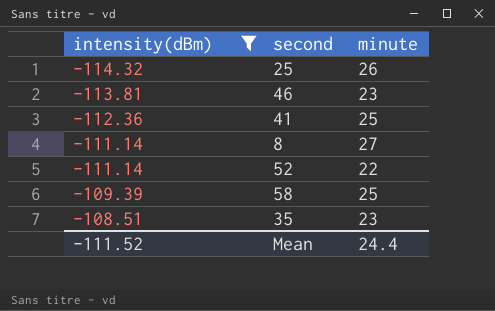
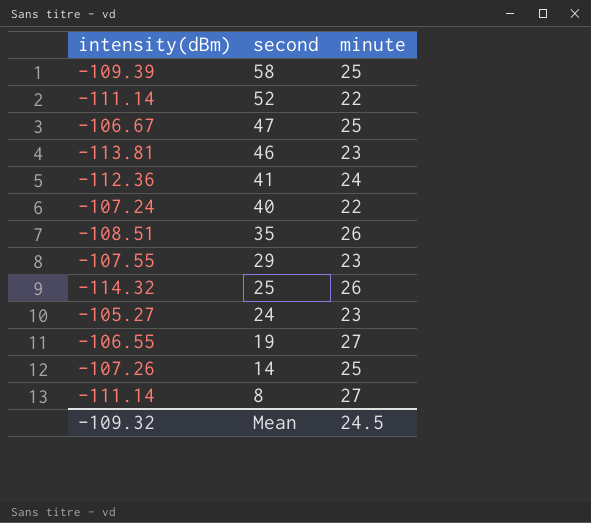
filter: intensity(dBm) <= -108.51 -> none
row order: intensity(dBm) ascending -> second descending
41 | minute: 25 -> 24
35 | minute: 23 -> 26
Mean | intensity(dBm): -111.52 -> -109.32
Mean | minute: 24.4 -> 24.5

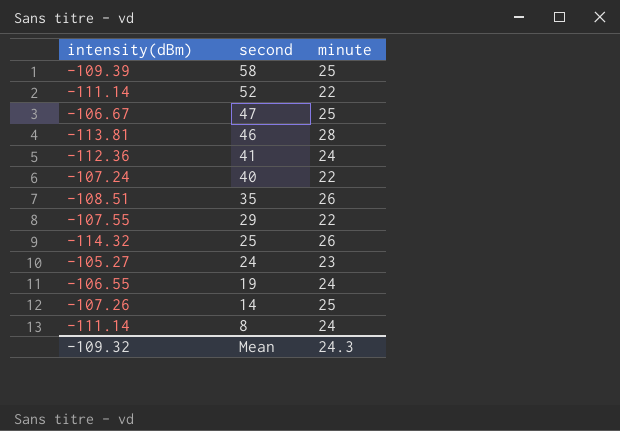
46 | minute: 23 -> 28
29 | minute: 23 -> 22
19 | minute: 27 -> 24
8 | minute: 27 -> 24
Mean | minute: 24.5 -> 24.3

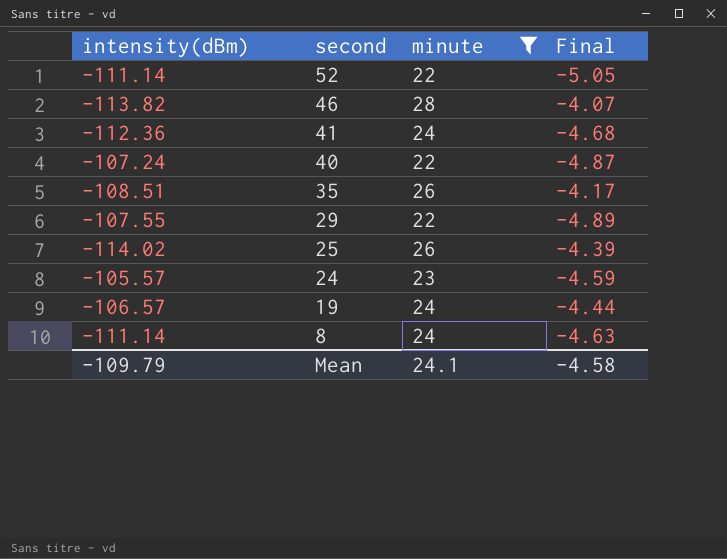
filter: none -> minute != 25
column Final | formula: none -> [intensity(dBm)] / [minute]
46 | intensity(dBm): -113.81 -> -113.82
25 | intensity(dBm): -114.32 -> -114.02
24 | intensity(dBm): -105.27 -> -105.57
19 | intensity(dBm): -106.55 -> -106.57
Mean | intensity(dBm): -109.32 -> -109.79
Mean | minute: 24.3 -> 24.1

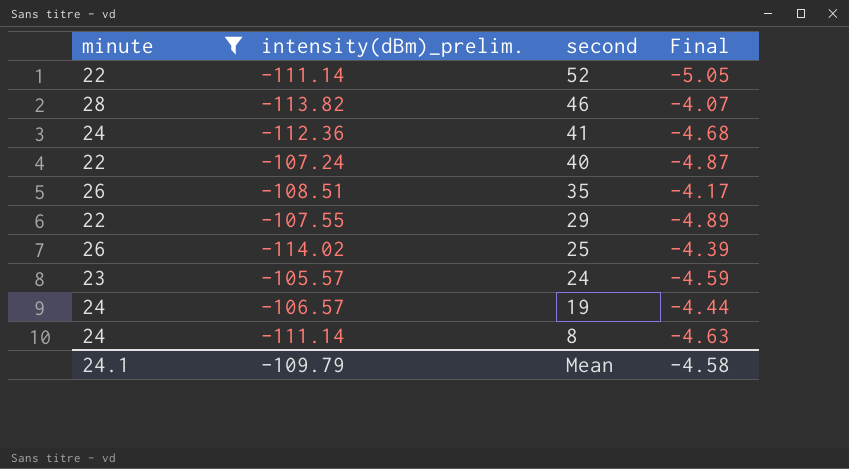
column minute | position: 3 -> 1
column name: intensity(dBm) -> intensity(dBm)_prelim.

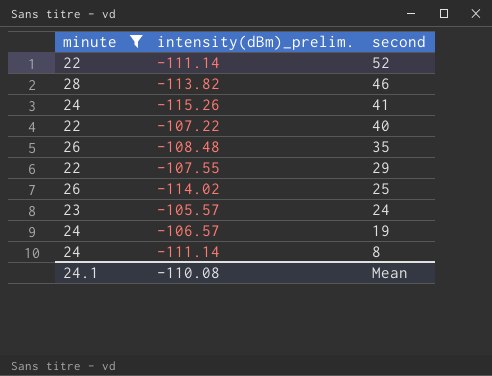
column Final | formula: [intensity(dBm)_prelim.] / [minute] -> none
41 | intensity(dBm)_prelim.: -112.36 -> -115.26
40 | intensity(dBm)_prelim.: -107.24 -> -107.22
35 | intensity(dBm)_prelim.: -108.51 -> -108.48
Mean | intensity(dBm)_prelim.: -109.79 -> -110.08

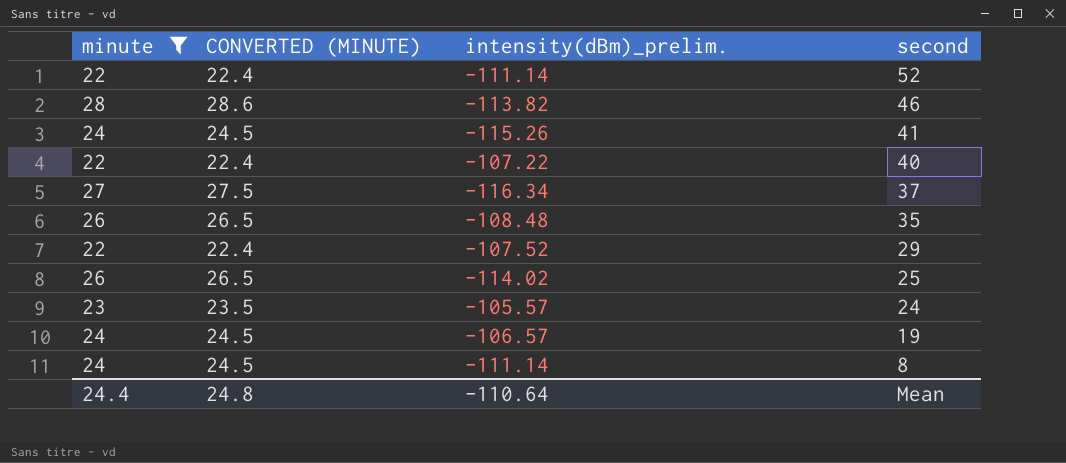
column CONVERTED (MINUTE) | formula: none -> [minute] * 1.02
row 37: none -> 27 | 27.5 | -116.34
29 | intensity(dBm)_prelim.: -107.55 -> -107.52
Mean | minute: 24.1 -> 24.4
Mean | intensity(dBm)_prelim.: -110.08 -> -110.64

